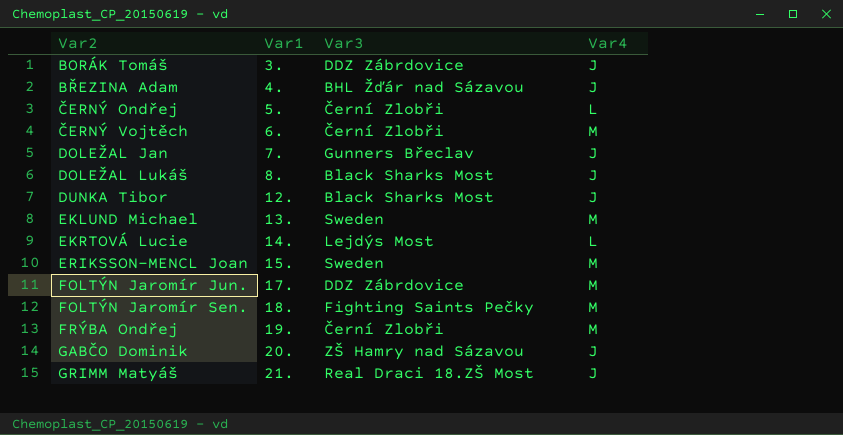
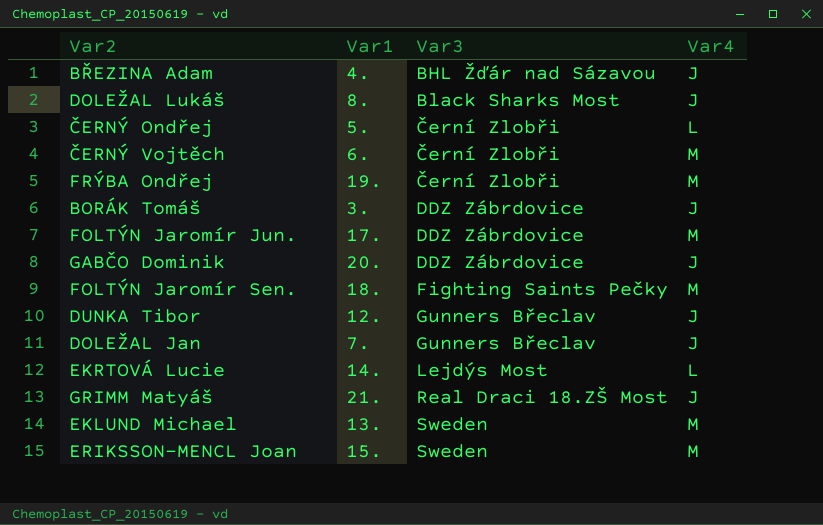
row order: Var2 ascending -> Var3 ascending
GABČO Dominik | Var3: ZŠ Hamry nad Sázavou -> DDZ Zábrdovice
DUNKA Tibor | Var3: Black Sharks Most -> Gunners Břeclav

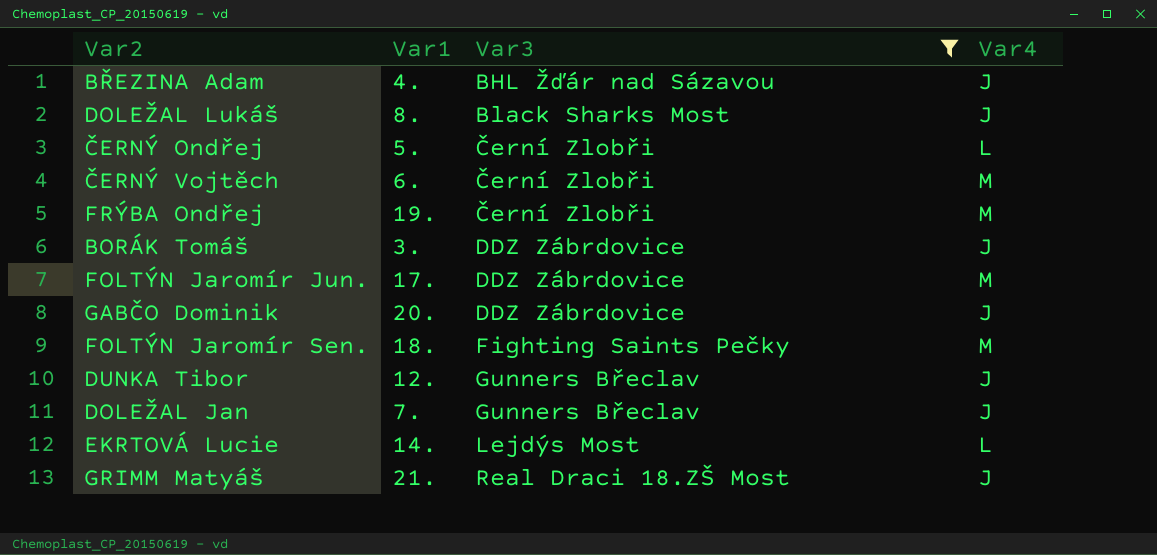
filter: none -> Var3 != Sweden

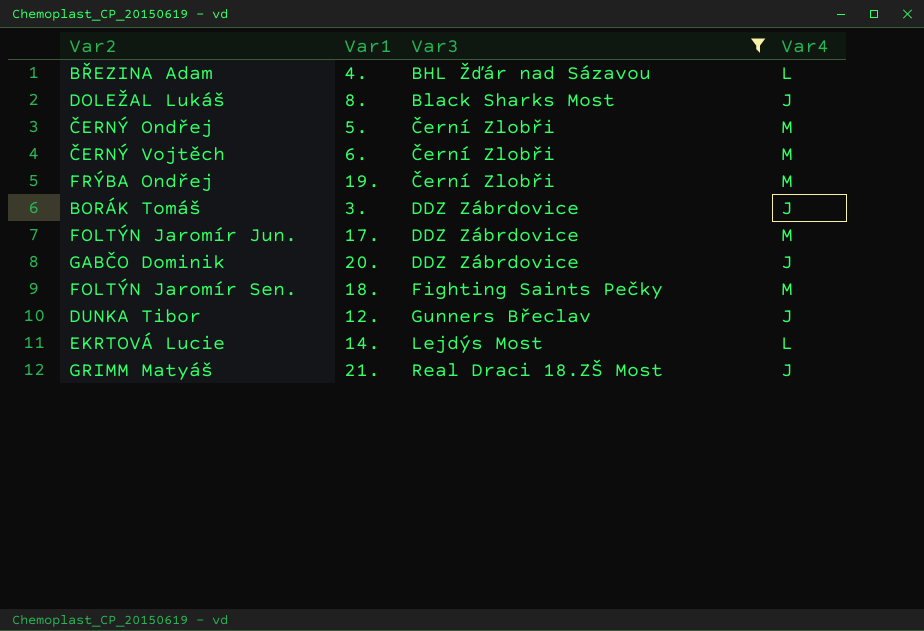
row DOLEŽAL Jan: 7. | Gunners Břeclav | J -> none
BŘEZINA Adam | Var4: J -> L
ČERNÝ Ondřej | Var4: L -> M

